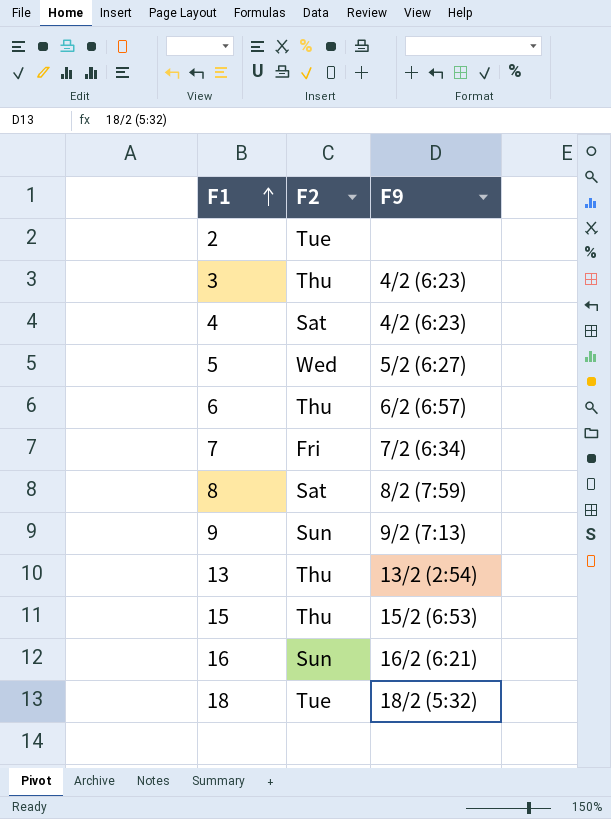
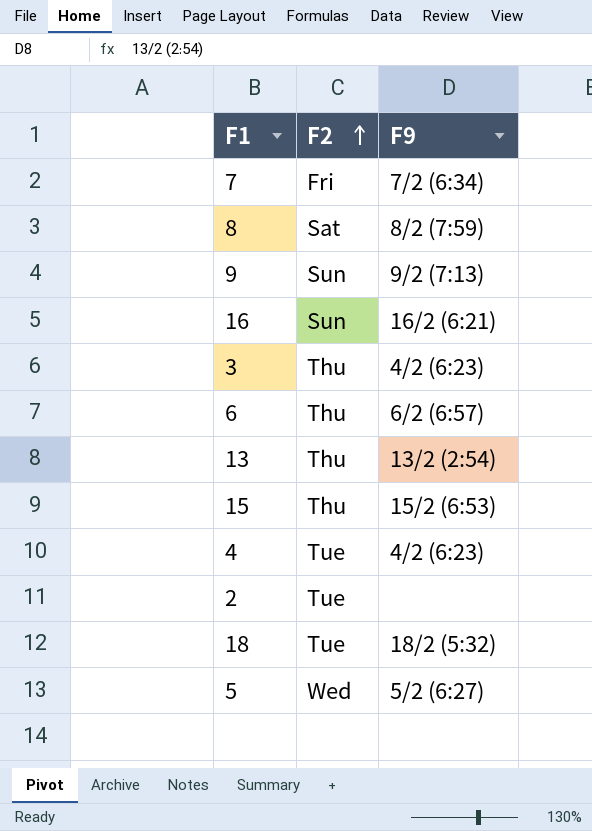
row order: F1 ascending -> F2 ascending
4 | F2: Sat -> Tue

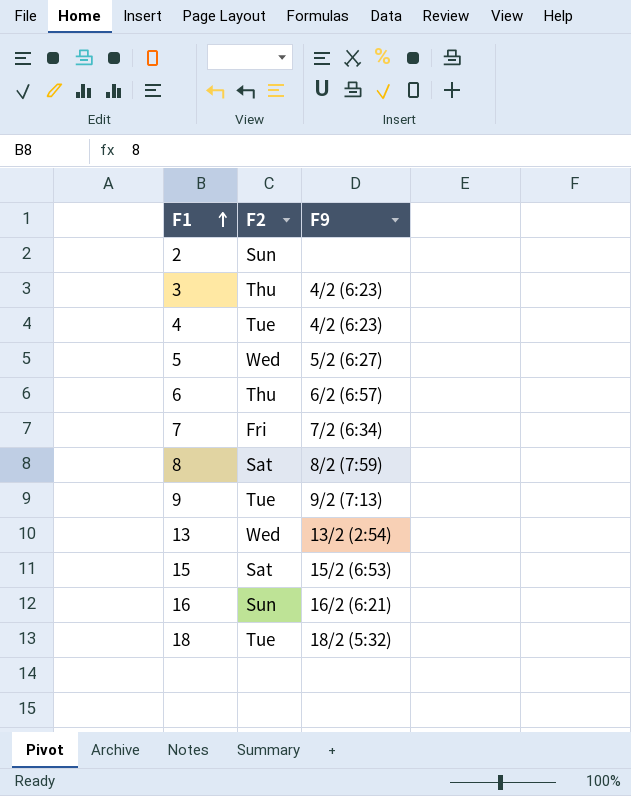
row order: F2 ascending -> F1 ascending
2 | F2: Tue -> Sun
9 | F2: Sun -> Tue
13 | F2: Thu -> Wed
15 | F2: Thu -> Sat

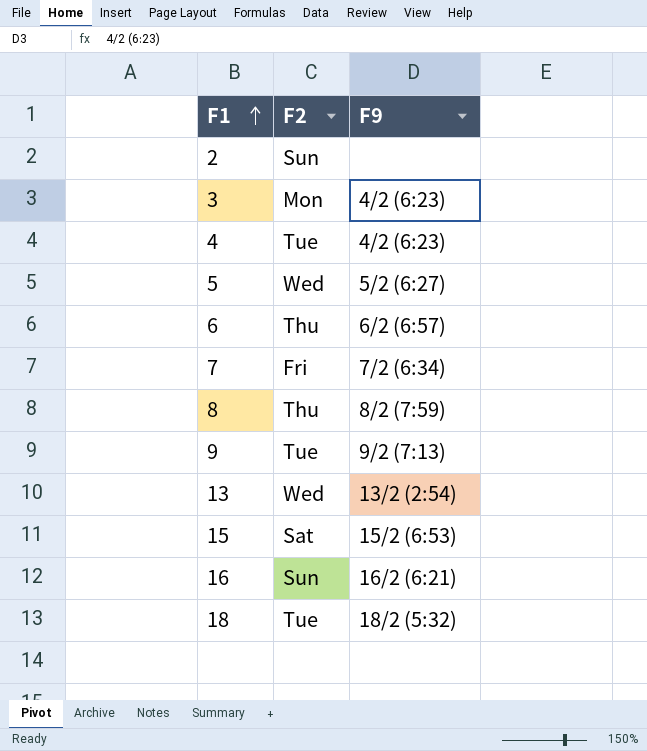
3 | F2: Thu -> Mon
8 | F2: Sat -> Thu

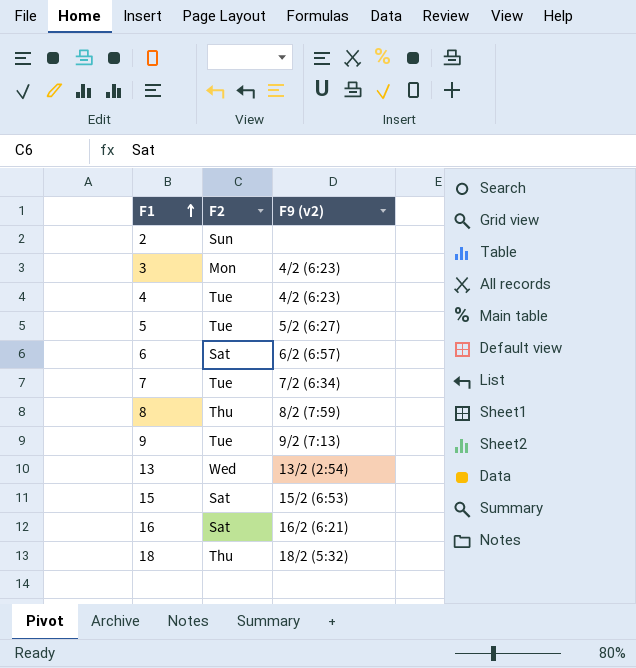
column name: F9 -> F9 (v2)
5 | F2: Wed -> Tue
6 | F2: Thu -> Sat
7 | F2: Fri -> Tue
16 | F2: Sun -> Sat
18 | F2: Tue -> Thu

